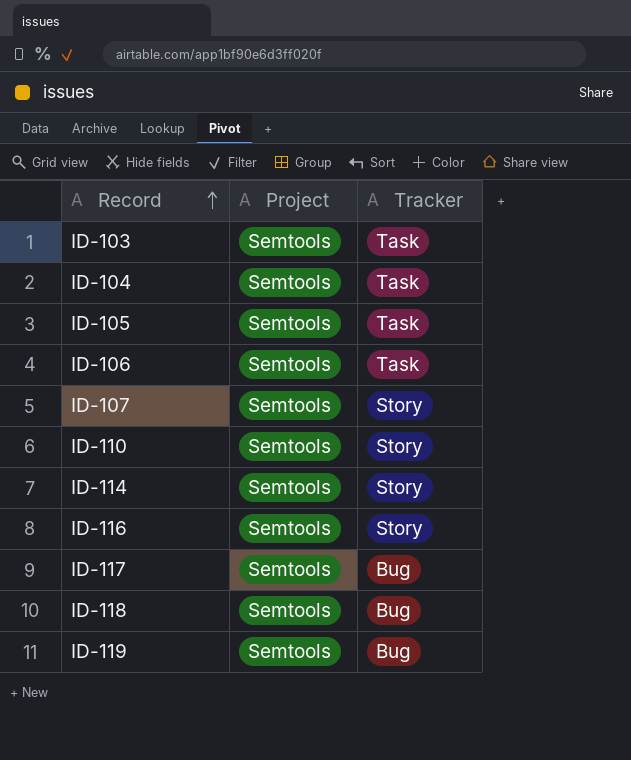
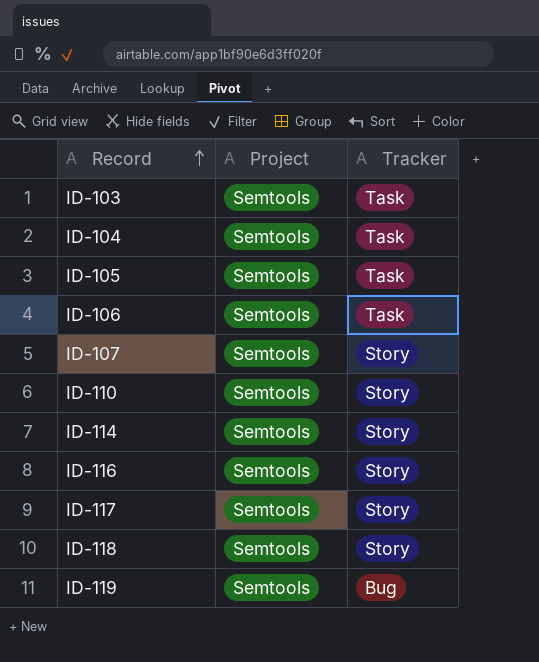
ID-117 | Tracker: Bug -> Story
ID-118 | Tracker: Bug -> Story

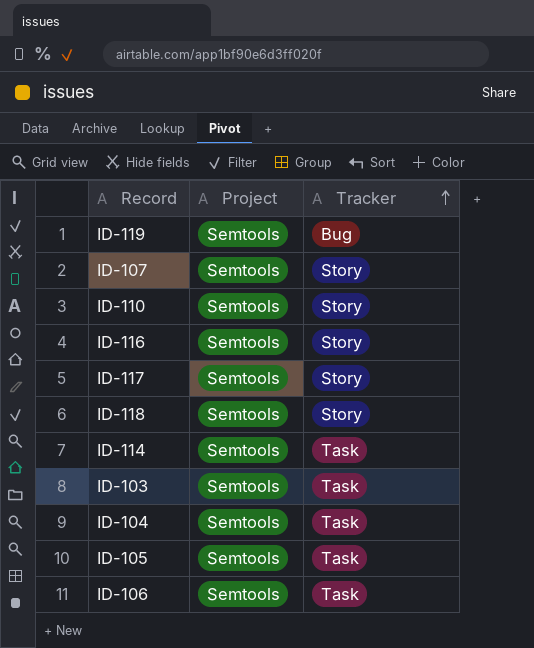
row order: Record ascending -> Tracker ascending
ID-114 | Tracker: Story -> Task

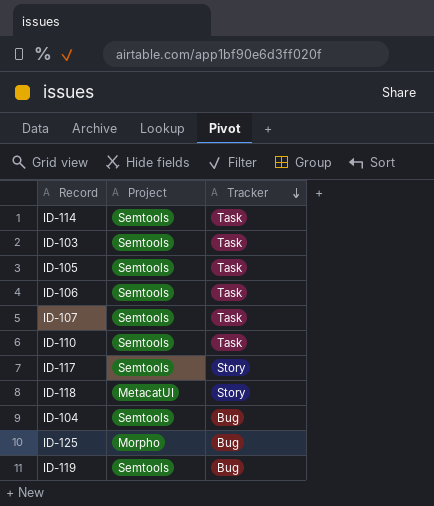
row order: Tracker ascending -> Tracker descending
row ID-116: Semtools | Story -> none
ID-107 | Tracker: Story -> Task
ID-110 | Tracker: Story -> Task
ID-118 | Project: Semtools -> MetacatUI
ID-104 | Tracker: Task -> Bug
row ID-125: none -> Morpho | Bug

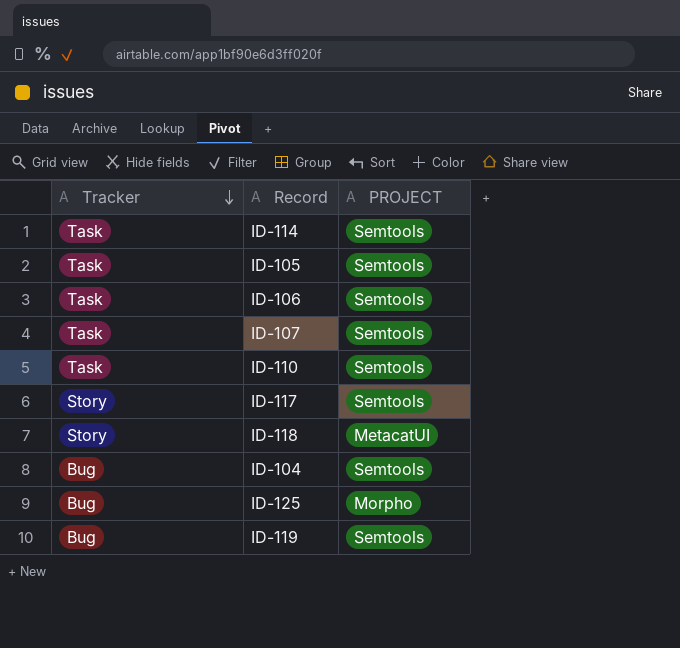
column Tracker | position: 3 -> 1
column name: Project -> PROJECT
row ID-103: Semtools | Task -> none

